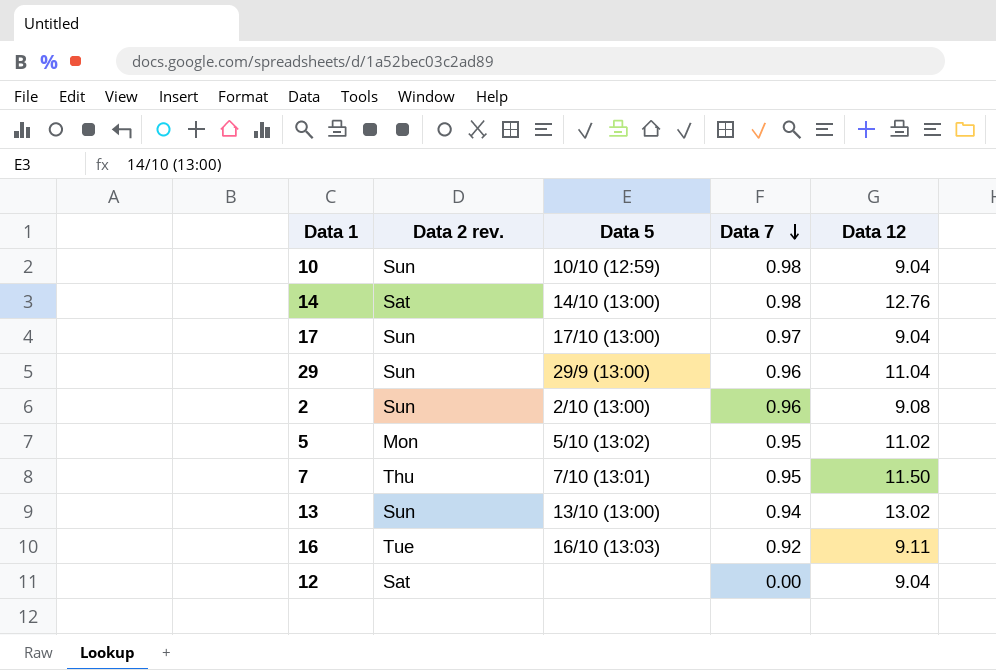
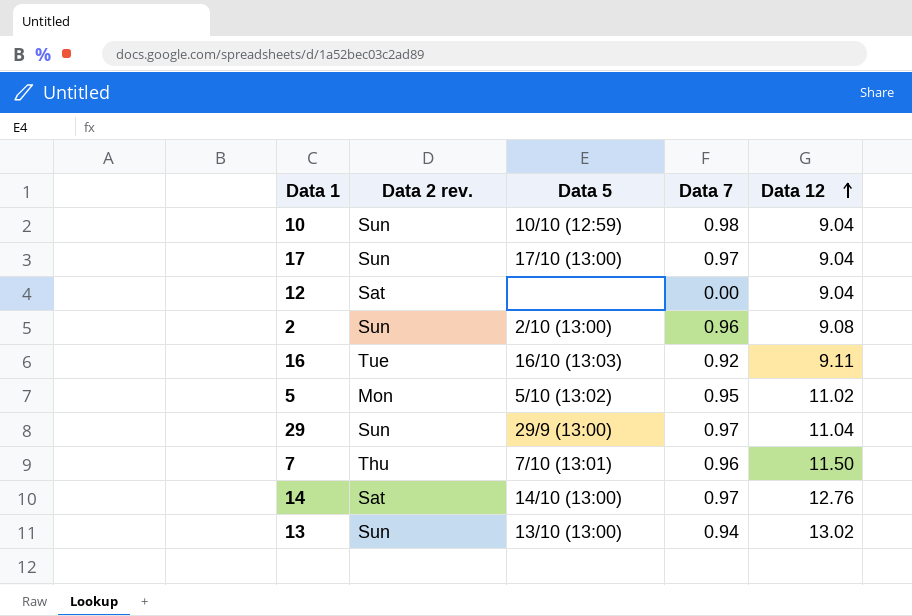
row order: Data 7 descending -> Data 12 ascending
29 | Data 7: 0.96 -> 0.97
7 | Data 7: 0.95 -> 0.96
14 | Data 7: 0.98 -> 0.97

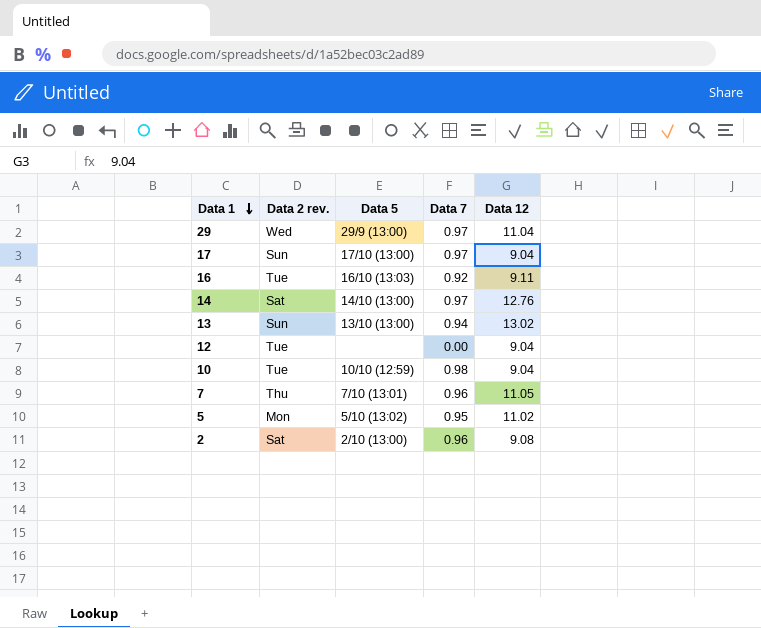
row order: Data 12 ascending -> Data 1 descending
29 | Data 2 rev.: Sun -> Wed
12 | Data 2 rev.: Sat -> Tue
10 | Data 2 rev.: Sun -> Tue
7 | Data 12: 11.50 -> 11.05
2 | Data 2 rev.: Sun -> Sat

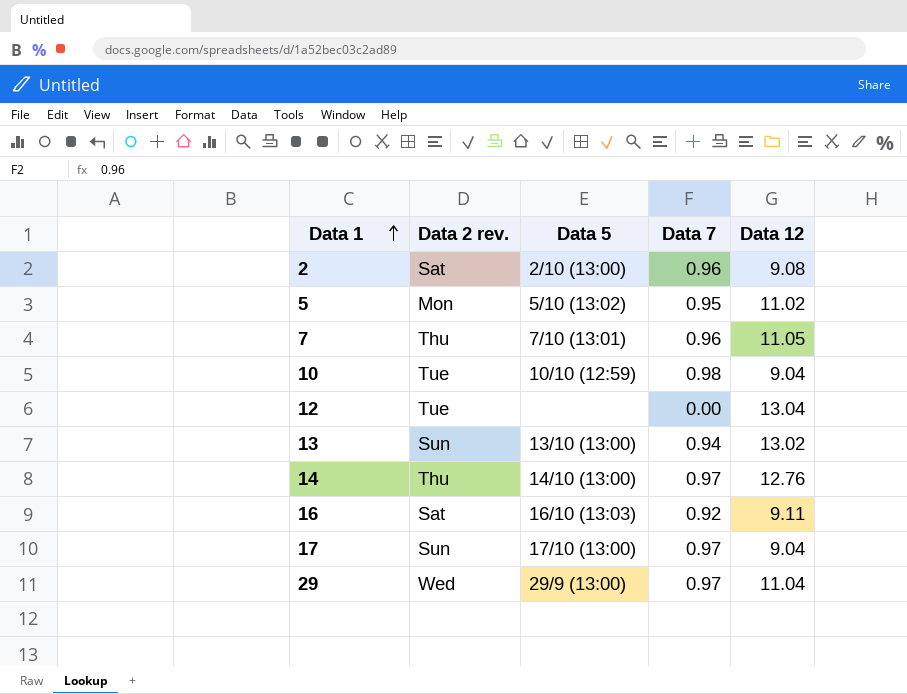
row order: Data 1 descending -> Data 1 ascending
12 | Data 12: 9.04 -> 13.04
14 | Data 2 rev.: Sat -> Thu
16 | Data 2 rev.: Tue -> Sat

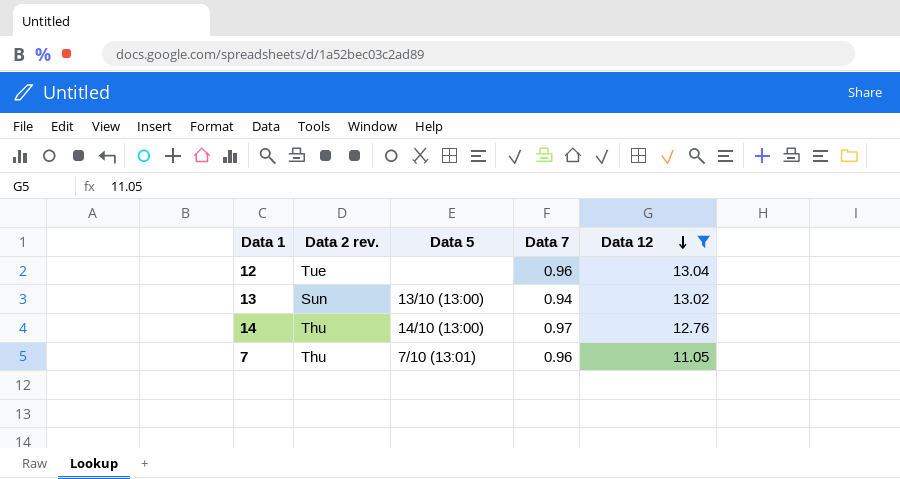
filter: none -> Data 12 >= 11.05
row order: Data 1 ascending -> Data 12 descending
12 | Data 7: 0.00 -> 0.96

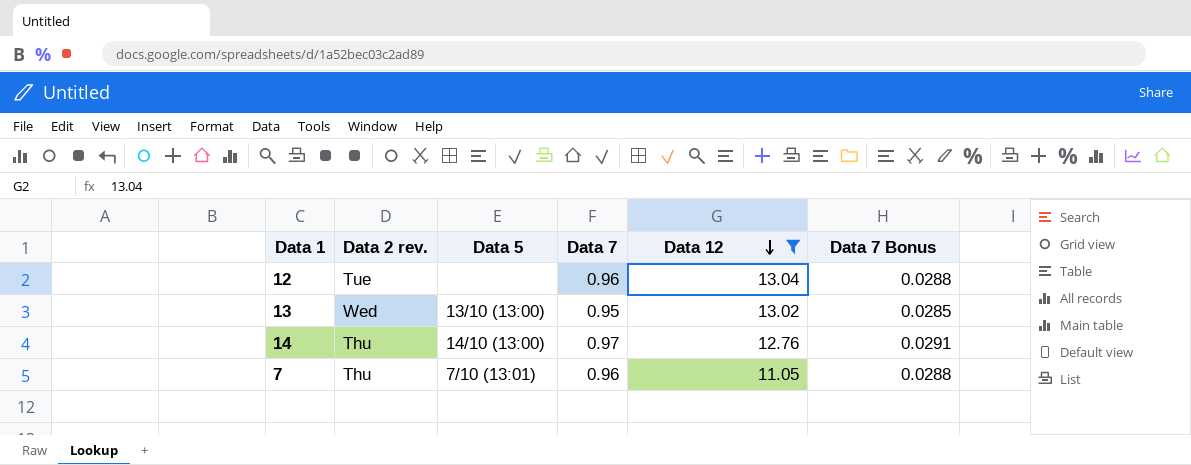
column Data 7 Bonus | formula: none -> [Data 7] * 0.03
13 | Data 2 rev.: Sun -> Wed
13 | Data 7: 0.94 -> 0.95

